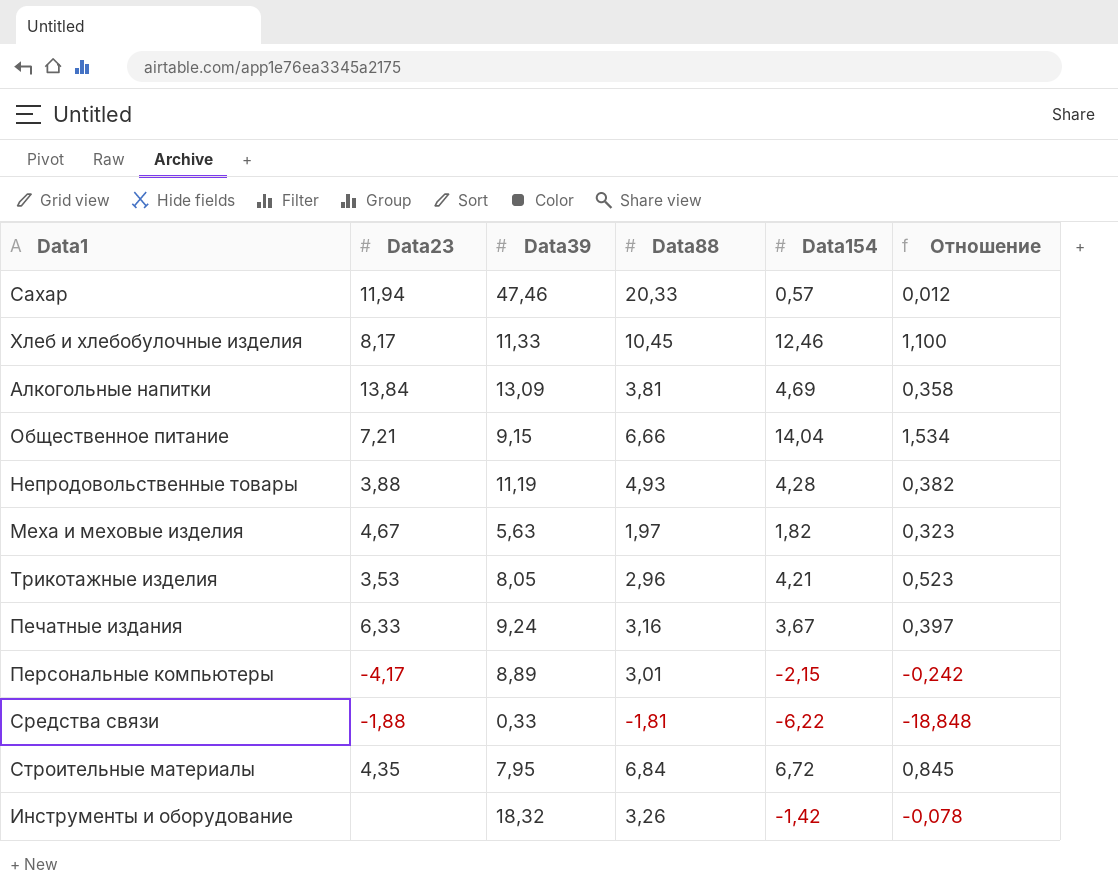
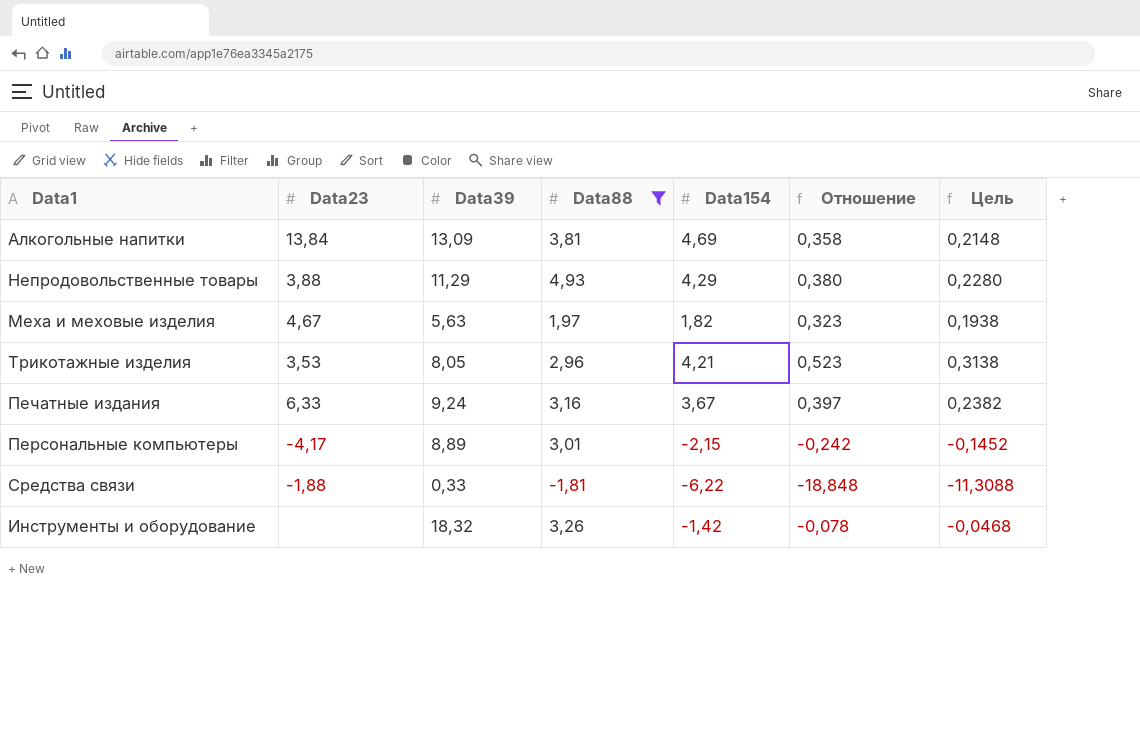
filter: none -> Data88 <= 4,93
column Цель | formula: none -> [Отношение] * 0,6
Непродовольственные товары | Data39: 11,19 -> 11,29
Непродовольственные товары | Data154: 4,28 -> 4,29
Непродовольственные товары | Отношение: 0,382 -> 0,380

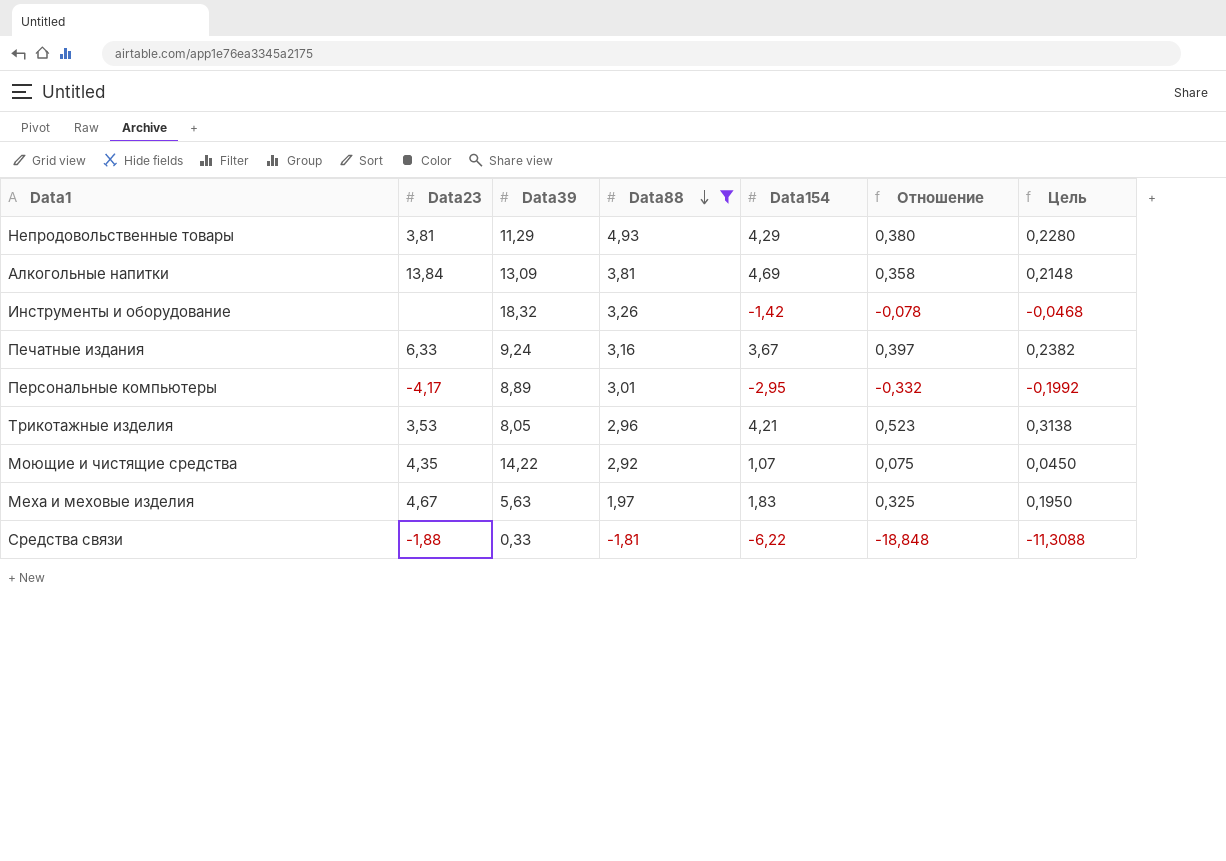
row order: none -> Data88 descending
Непродовольственные товары | Data23: 3,88 -> 3,81
Персональные компьютеры | Data154: -2,15 -> -2,95
Персональные компьютеры | Отношение: -0,242 -> -0,332
Персональные компьютеры | Цель: -0,1452 -> -0,1992
row Моющие и чистящие средства: none -> 4,35 | 14,22 | 2,92 | 1,07 | 0,075 | 0,0450
Меха и меховые изделия | Data154: 1,82 -> 1,83
Меха и меховые изделия | Отношение: 0,323 -> 0,325
Меха и меховые изделия | Цель: 0,1938 -> 0,1950

